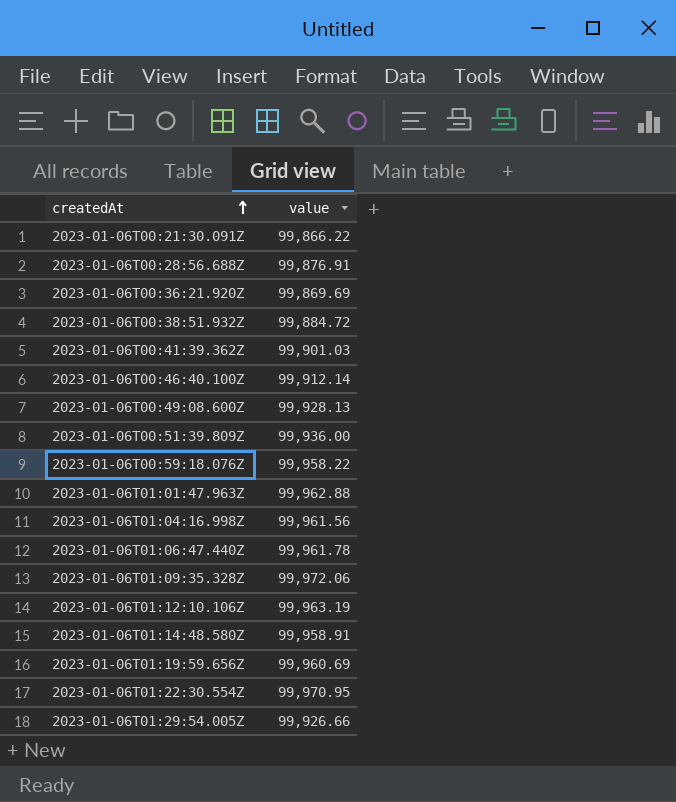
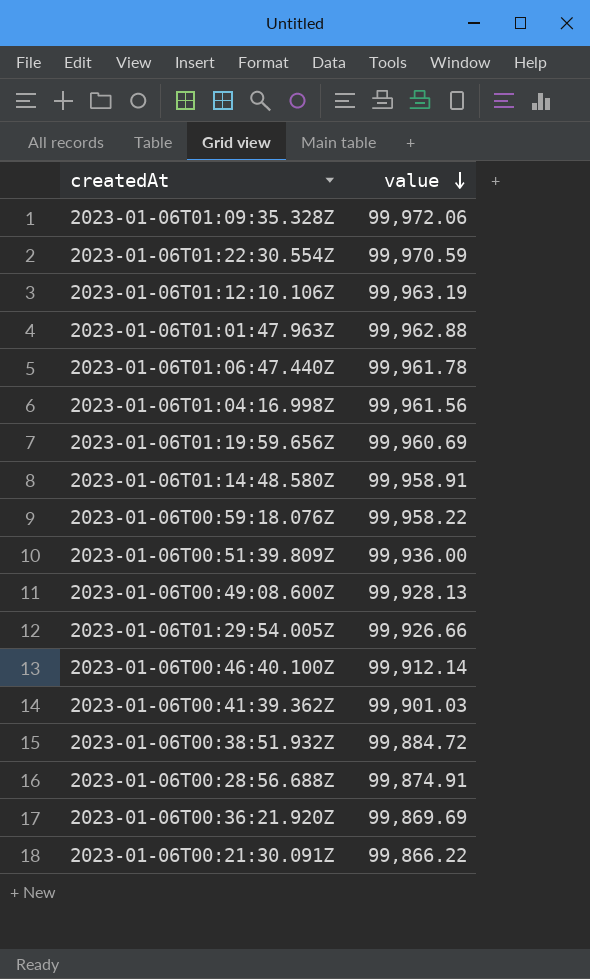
row order: createdAt ascending -> value descending
2023-01-06T01:22:30.554Z | value: 99,970.95 -> 99,970.59
2023-01-06T00:28:56.688Z | value: 99,876.91 -> 99,874.91

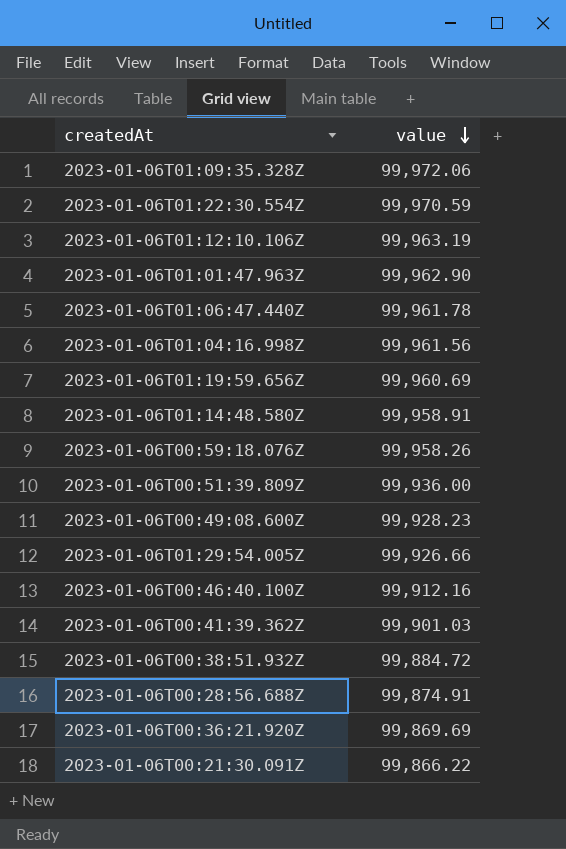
2023-01-06T01:01:47.963Z | value: 99,962.88 -> 99,962.90
2023-01-06T00:59:18.076Z | value: 99,958.22 -> 99,958.26
2023-01-06T00:49:08.600Z | value: 99,928.13 -> 99,928.23
2023-01-06T00:46:40.100Z | value: 99,912.14 -> 99,912.16

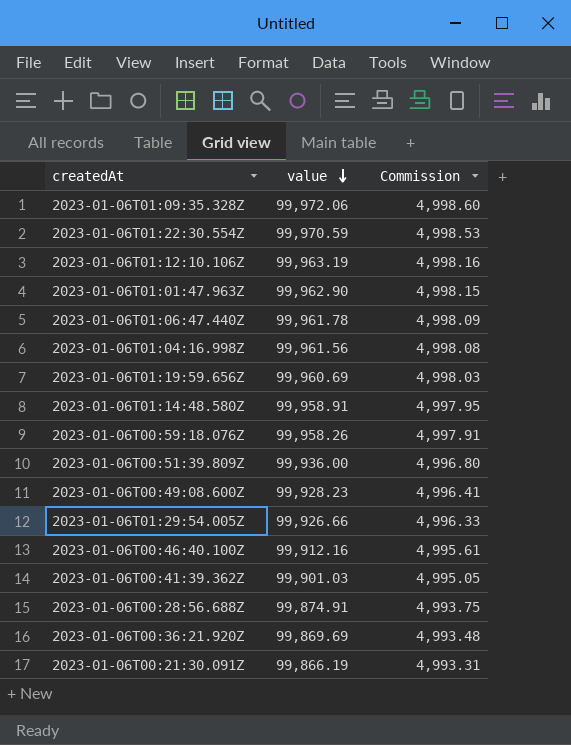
column Commission | formula: none -> [value] * 0.05
row 2023-01-06T00:38:51.932Z: 99,884.72 -> none
2023-01-06T00:21:30.091Z | value: 99,866.22 -> 99,866.19

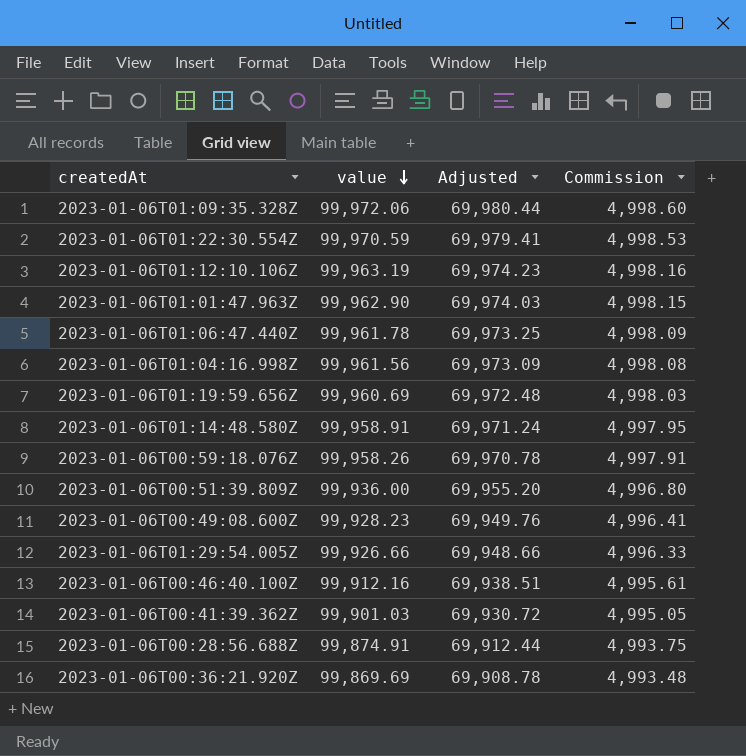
column Adjusted | formula: none -> [value] * 0.7
row 2023-01-06T00:21:30.091Z: 99,866.19 | 4,993.31 -> none

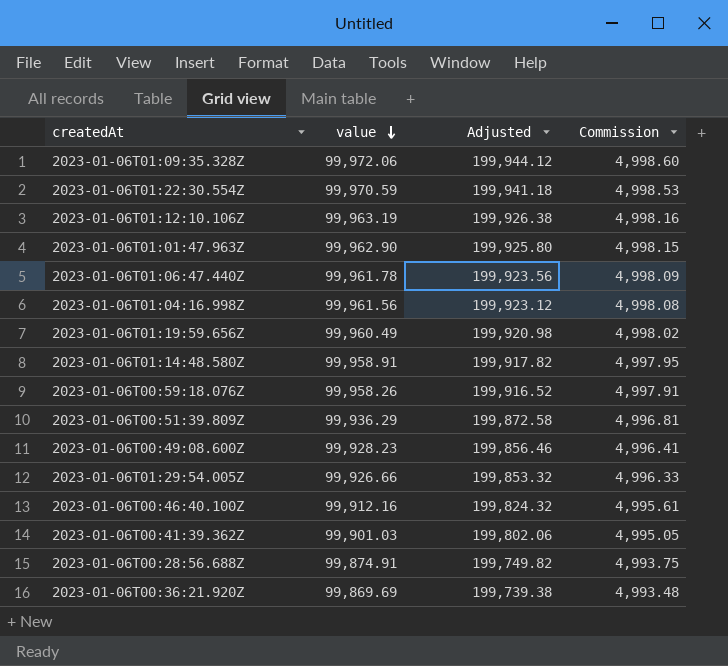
column Adjusted | formula: [value] * 0.7 -> [value] * 2
2023-01-06T01:19:59.656Z | value: 99,960.69 -> 99,960.49
2023-01-06T01:19:59.656Z | Commission: 4,998.03 -> 4,998.02
2023-01-06T00:51:39.809Z | value: 99,936.00 -> 99,936.29
2023-01-06T00:51:39.809Z | Commission: 4,996.80 -> 4,996.81

